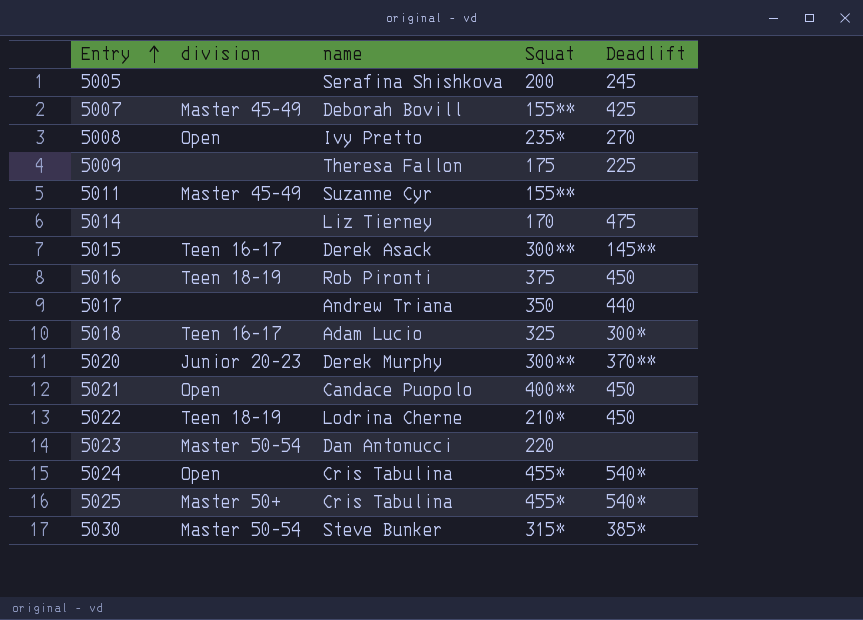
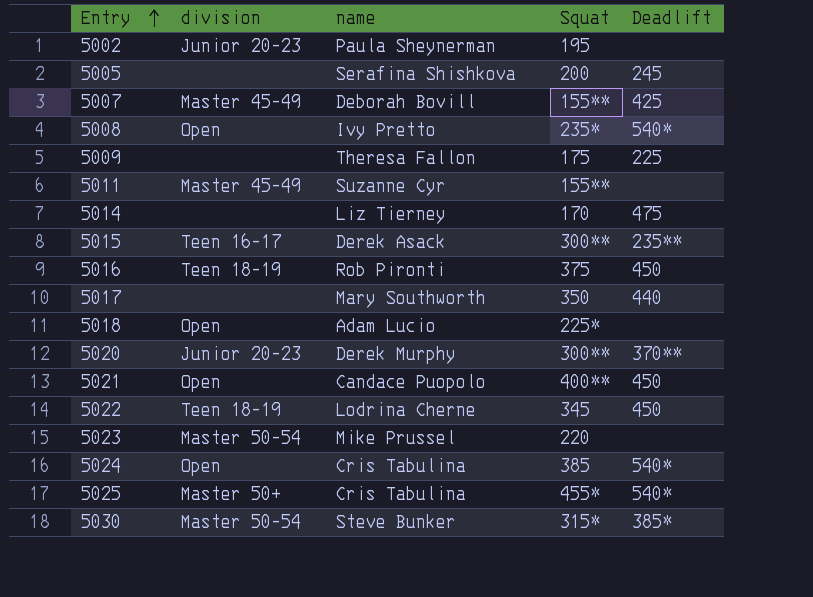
row 5002: none -> Junior 20-23 | Paula Sheynerman | 195 | none
5008 | Deadlift: 270 -> 540*
5015 | Deadlift: 145** -> 235**
5017 | name: Andrew Triana -> Mary Southworth
5018 | division: Teen 16-17 -> Open
5018 | Squat: 325 -> 225*
5018 | Deadlift: 300* -> none
5022 | Squat: 210* -> 345
5023 | name: Dan Antonucci -> Mike Prussel
5024 | Squat: 455* -> 385

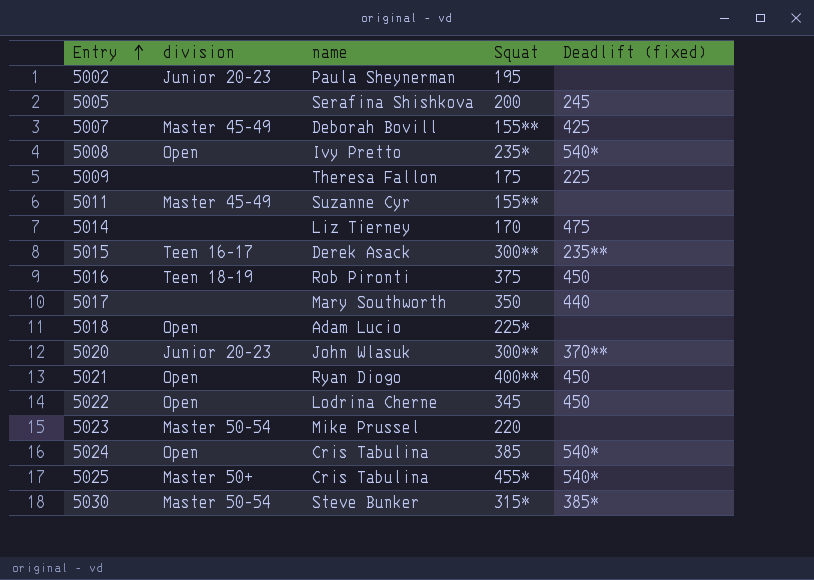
column name: Deadlift -> Deadlift (fixed)
5020 | name: Derek Murphy -> John Wlasuk
5021 | name: Candace Puopolo -> Ryan Diogo
5022 | division: Teen 18-19 -> Open

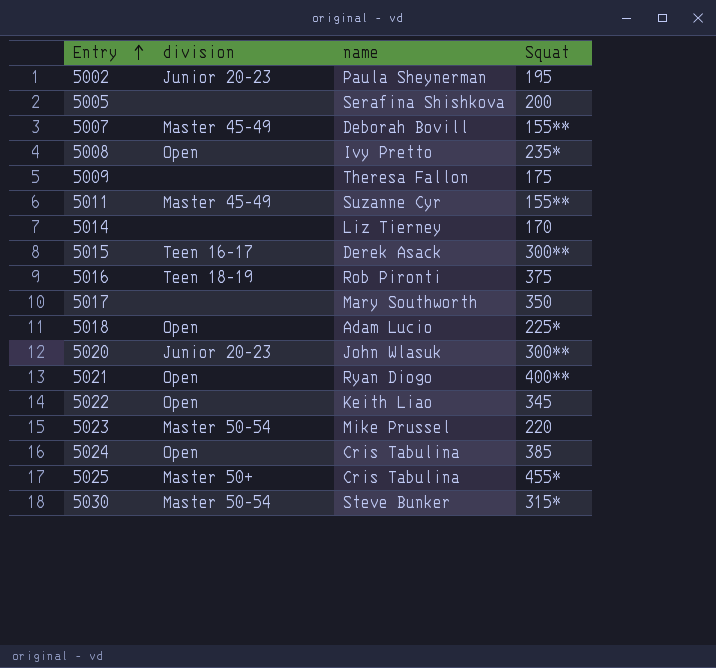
column Deadlift (fixed) | position: 5 -> none
5022 | name: Lodrina Cherne -> Keith Liao

